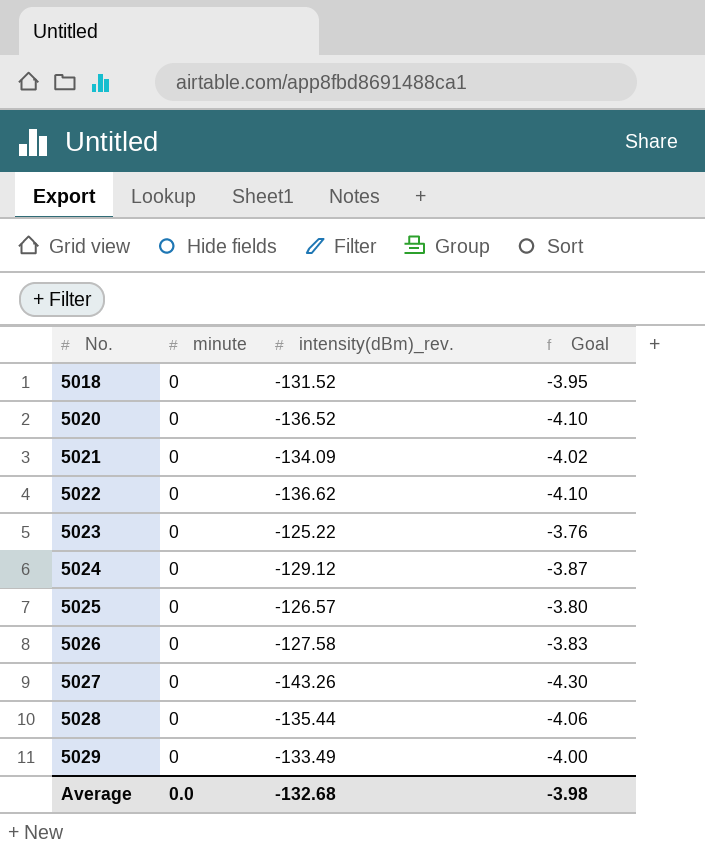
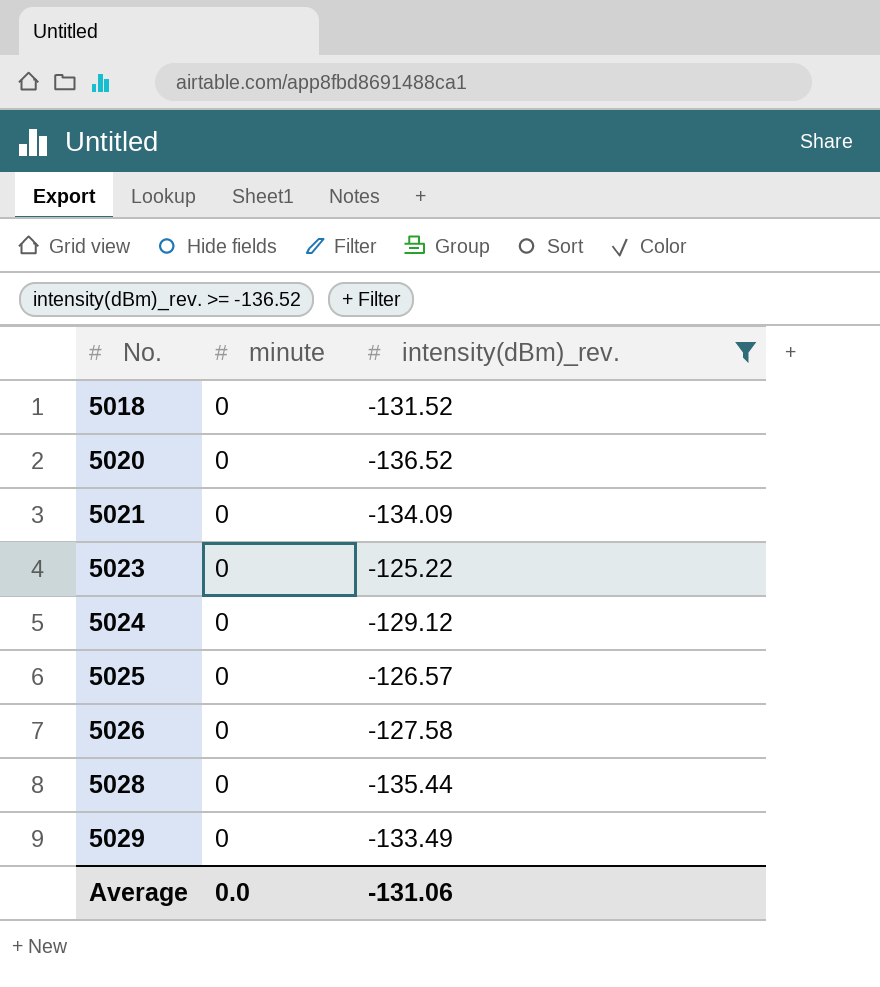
filter: none -> intensity(dBm)_rev. >= -136.52
column Goal | formula: [intensity(dBm)_rev.] * 0.03 -> none
Average | intensity(dBm)_rev.: -132.68 -> -131.06

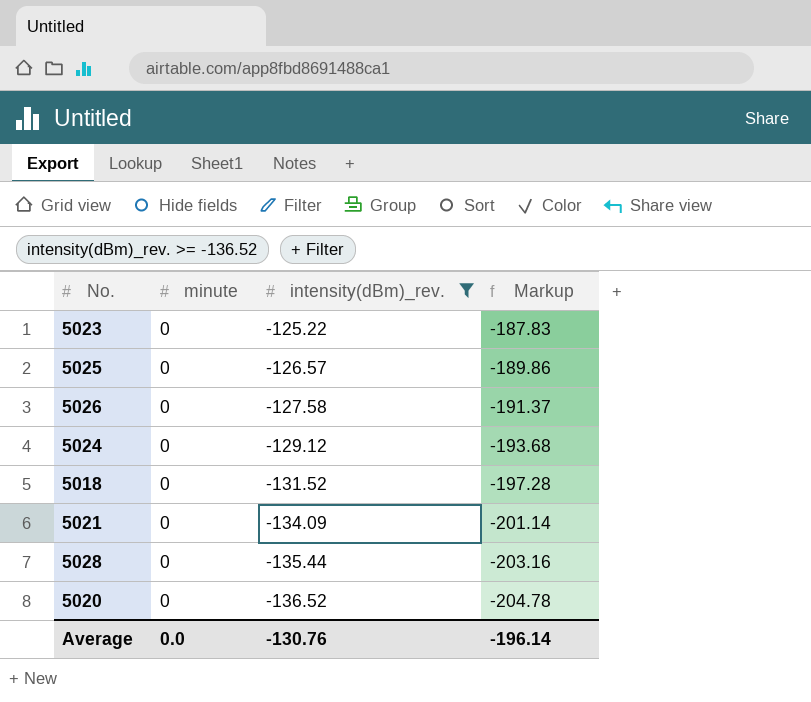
row order: No. ascending -> intensity(dBm)_rev. descending
column Markup | formula: none -> [intensity(dBm)_rev.] * 1.5
row 5029: 0 | -133.49 -> none
Average | intensity(dBm)_rev.: -131.06 -> -130.76

